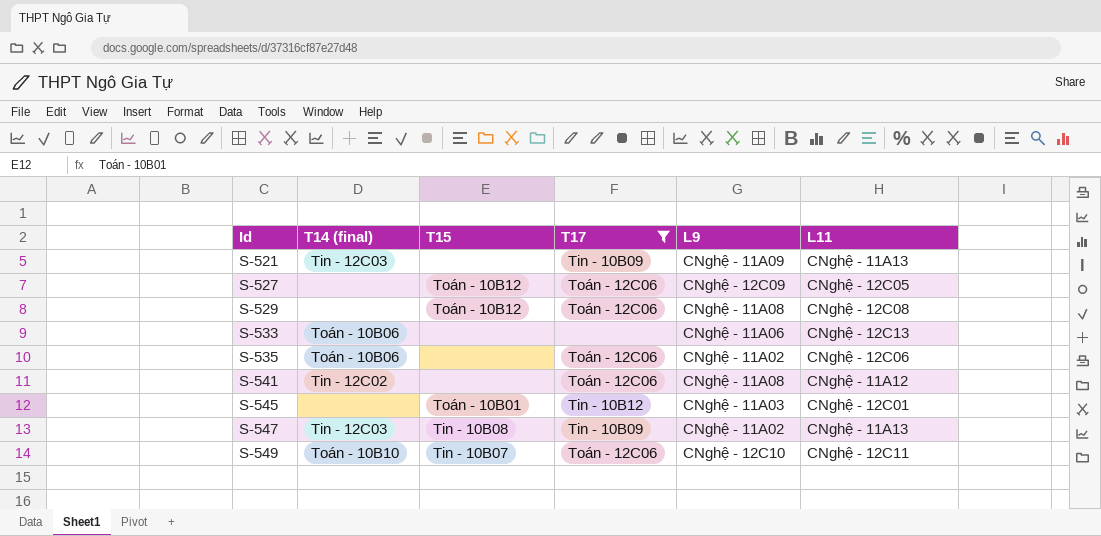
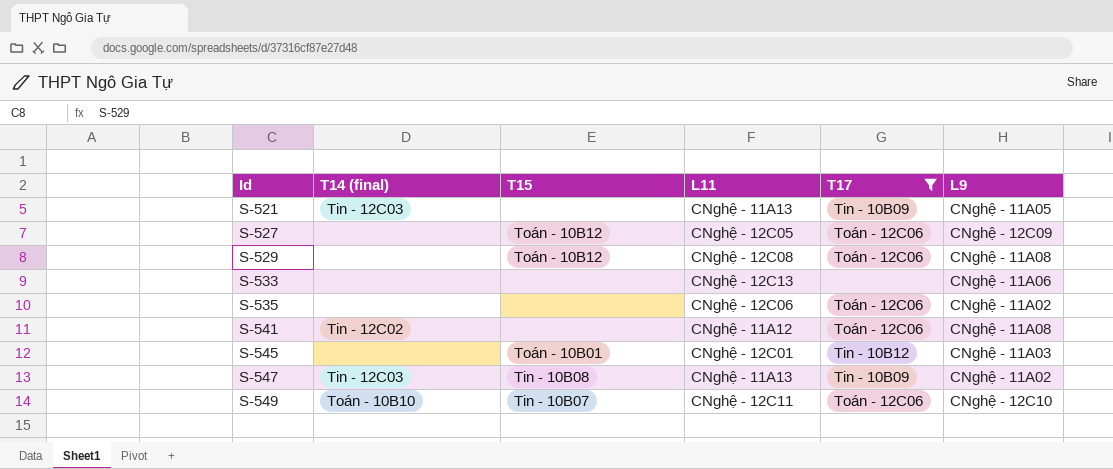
column L11 | position: 6 -> 4
S-521 | L9: CNghệ - 11A09 -> CNghệ - 11A05
S-533 | T14 (final): Toán - 10B06 -> none
S-535 | T14 (final): Toán - 10B06 -> none

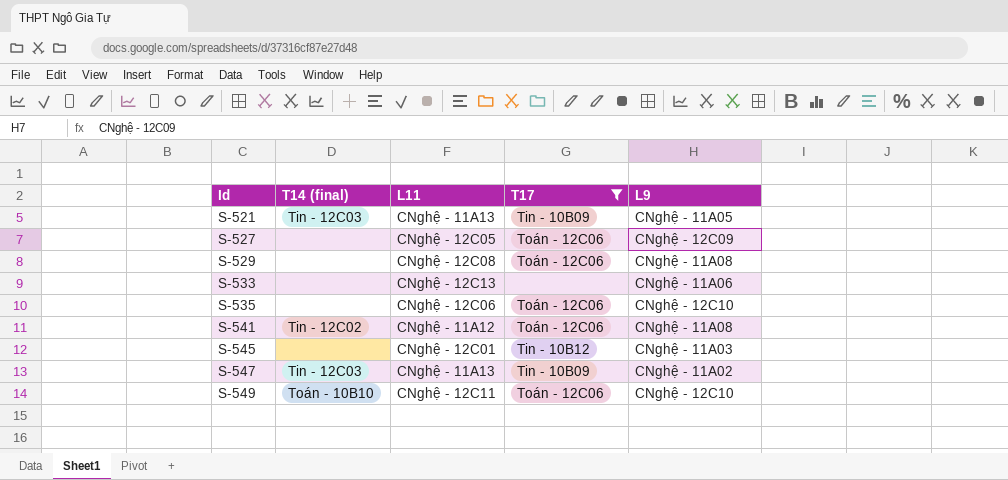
column T15 | position: 3 -> none
S-535 | L9: CNghệ - 11A02 -> CNghệ - 12C10

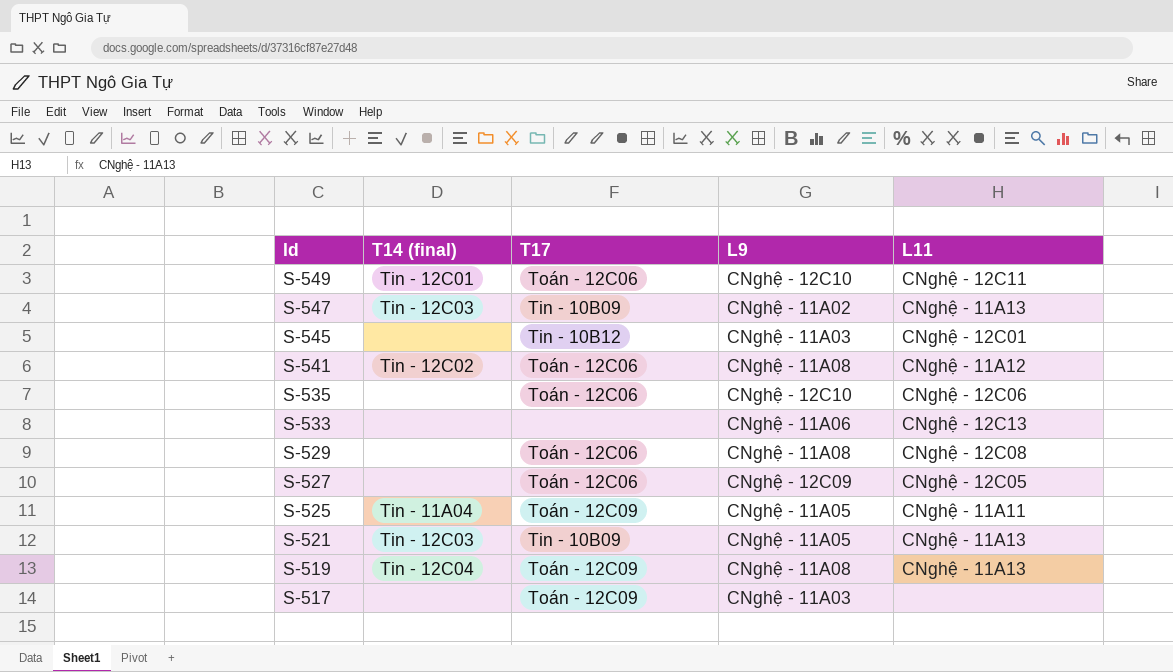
filter: T17 != Toán - 12C09 -> none
row order: Id ascending -> Id descending
column L11 | position: 3 -> 5
S-549 | T14 (final): Toán - 10B10 -> Tin - 12C01

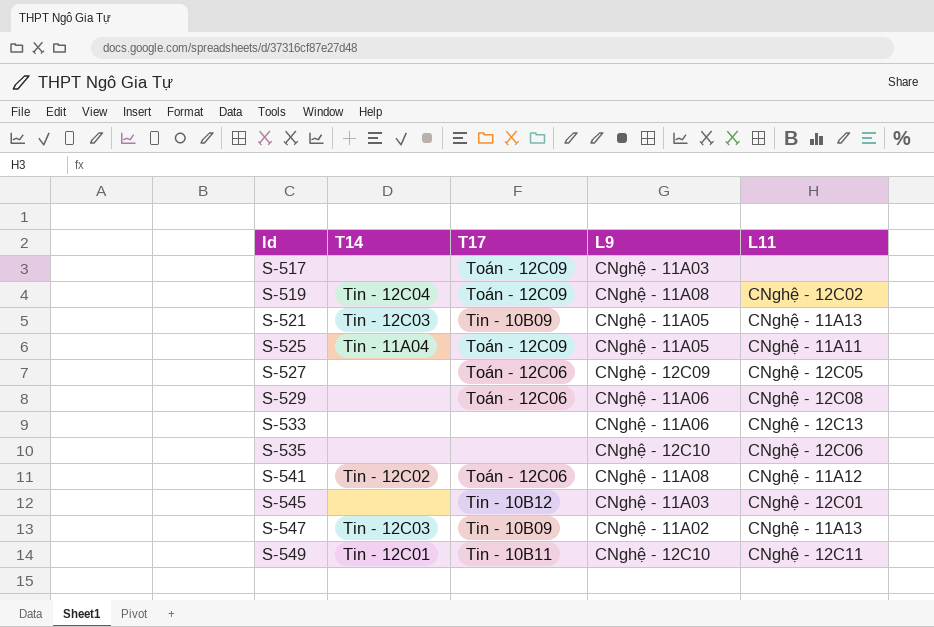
row order: Id descending -> Id ascending
column name: T14 (final) -> T14
S-519 | L11: CNghệ - 11A13 -> CNghệ - 12C02
S-529 | L9: CNghệ - 11A08 -> CNghệ - 11A06
S-535 | T17: Toán - 12C06 -> none
S-549 | T17: Toán - 12C06 -> Tin - 10B11

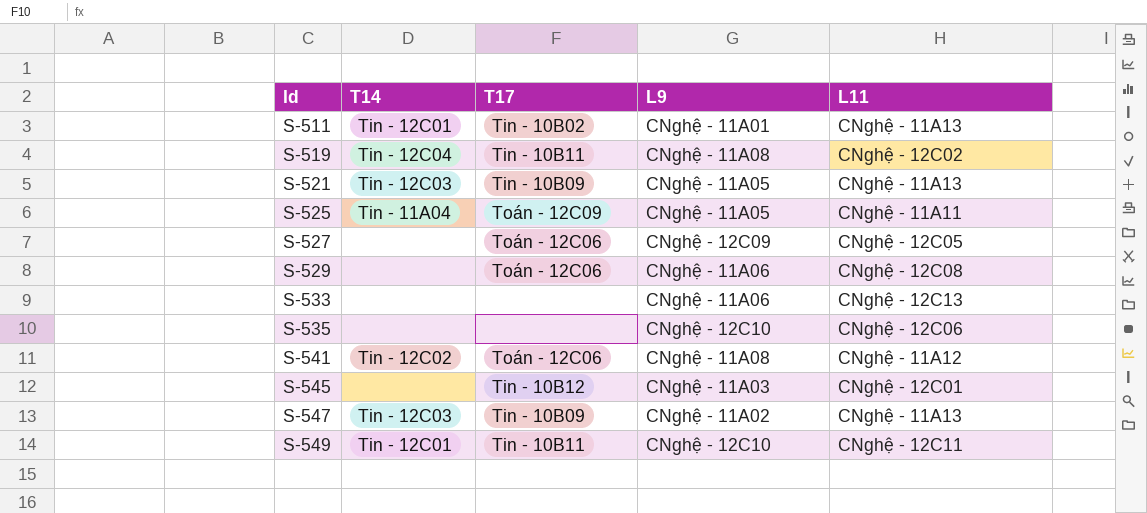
row S-517: none | Toán - 12C09 | CNghệ - 11A03 | none -> none
row S-511: none -> Tin - 12C01 | Tin - 10B02 | CNghệ - 11A01 | CNghệ - 11A13
S-519 | T17: Toán - 12C09 -> Tin - 10B11

